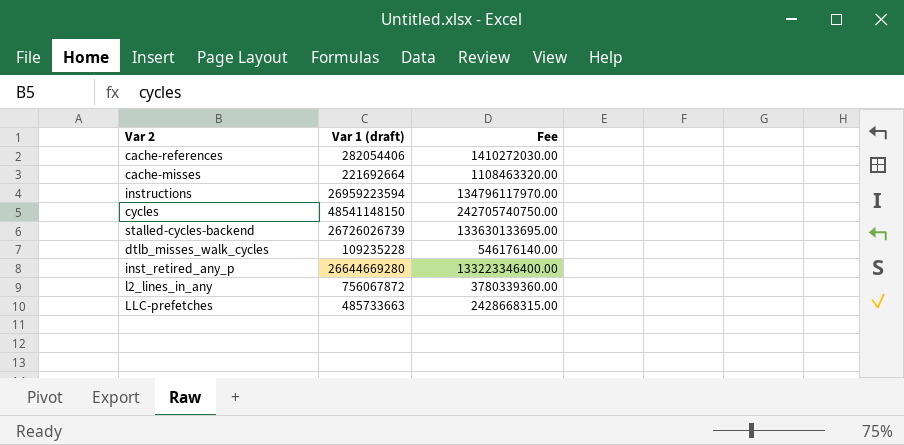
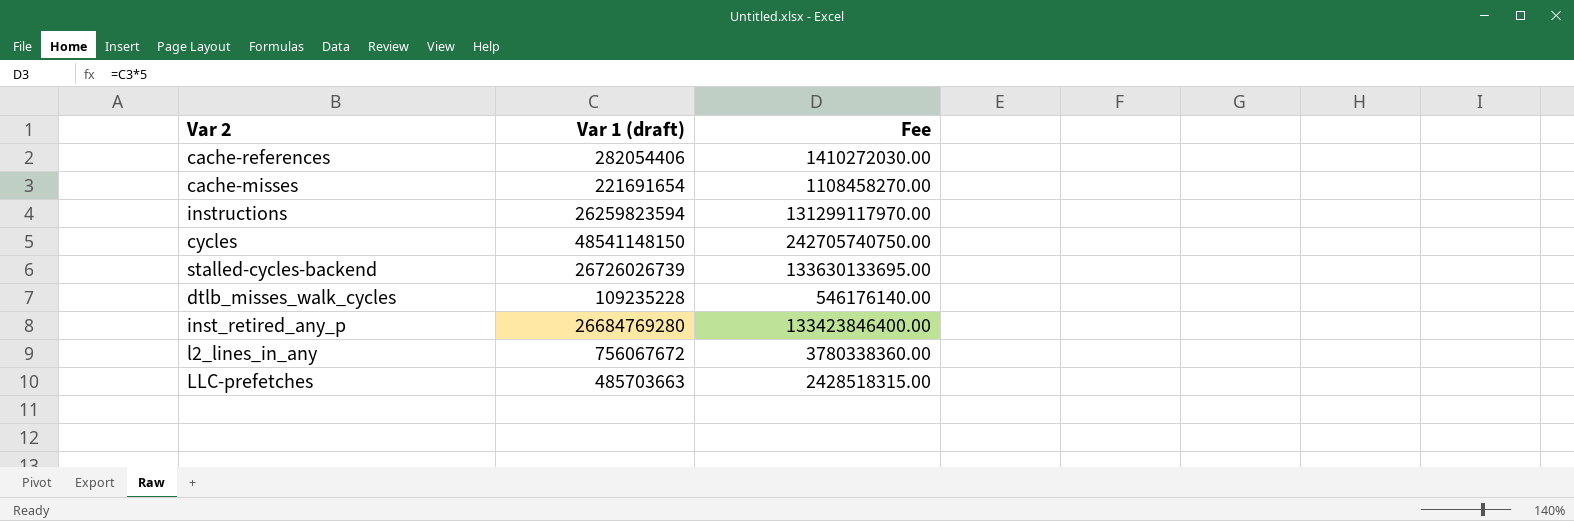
cache-misses | Var 1 (draft): 221692664 -> 221691654
cache-misses | Fee: 1108463320.00 -> 1108458270.00
instructions | Var 1 (draft): 26959223594 -> 26259823594
instructions | Fee: 134796117970.00 -> 131299117970.00
inst_retired_any_p | Var 1 (draft): 26644669280 -> 26684769280
inst_retired_any_p | Fee: 133223346400.00 -> 133423846400.00
l2_lines_in_any | Var 1 (draft): 756067872 -> 756067672
l2_lines_in_any | Fee: 3780339360.00 -> 3780338360.00
LLC-prefetches | Var 1 (draft): 485733663 -> 485703663
LLC-prefetches | Fee: 2428668315.00 -> 2428518315.00

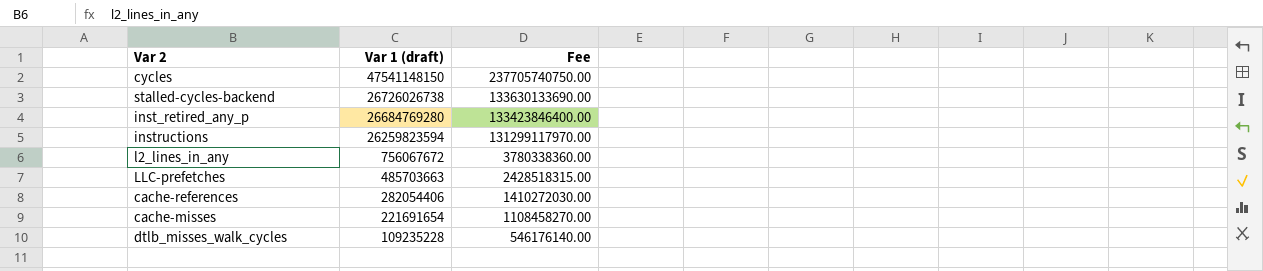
row order: none -> Var 1 (draft) descending
cycles | Var 1 (draft): 48541148150 -> 47541148150
cycles | Fee: 242705740750.00 -> 237705740750.00
stalled-cycles-backend | Var 1 (draft): 26726026739 -> 26726026738
stalled-cycles-backend | Fee: 133630133695.00 -> 133630133690.00

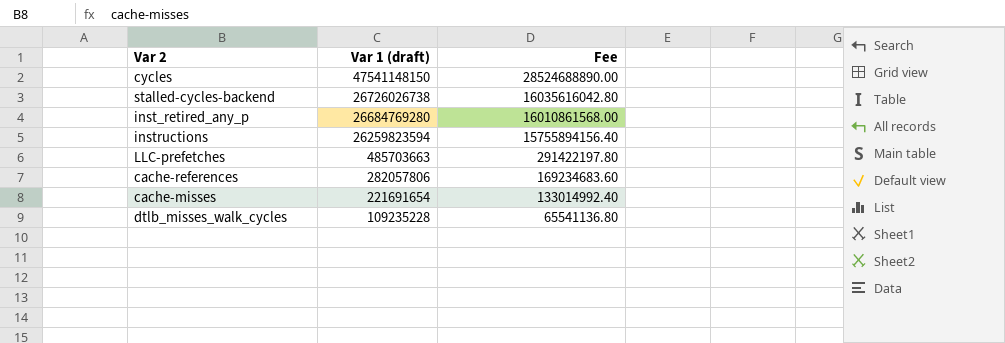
column Fee | formula: [Var 1 (draft)] * 5 -> [Var 1 (draft)] * 0.6
row l2_lines_in_any: 756067672 | 3780338360.00 -> none
cache-references | Var 1 (draft): 282054406 -> 282057806

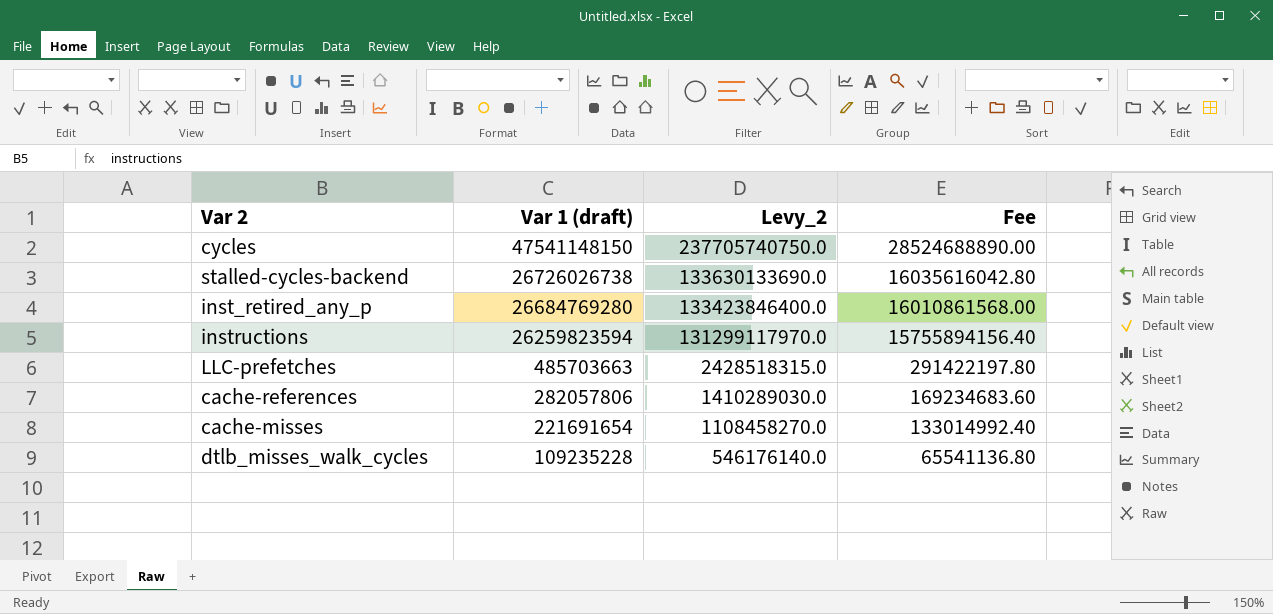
column Levy_2 | formula: none -> [Var 1 (draft)] * 5

